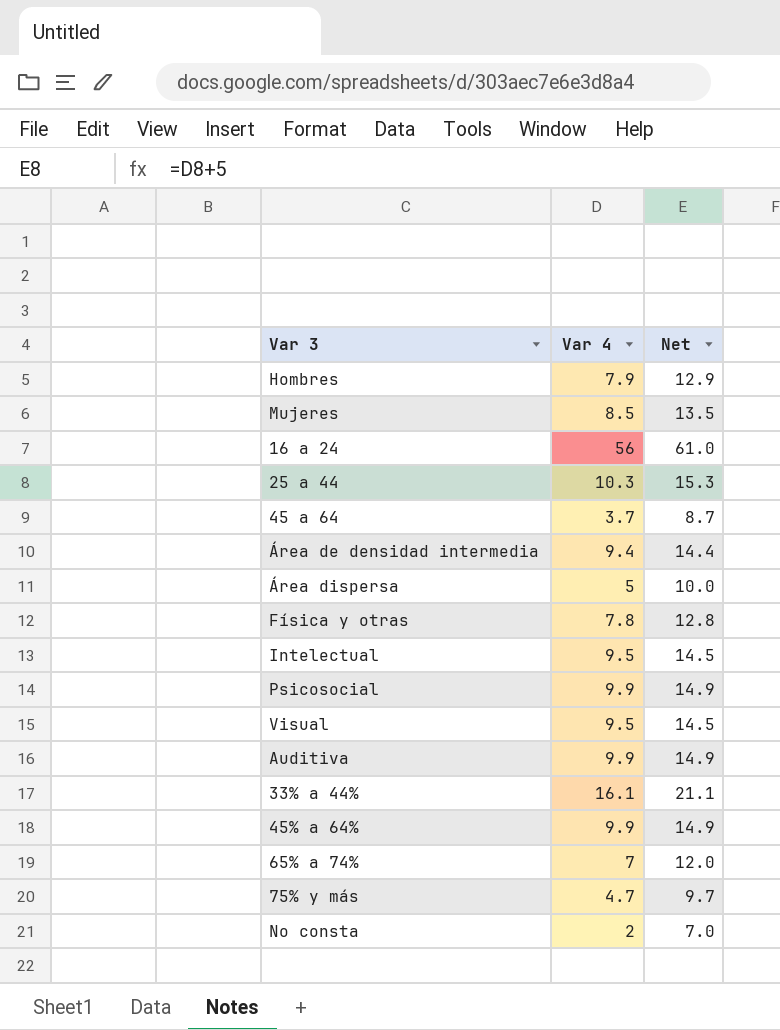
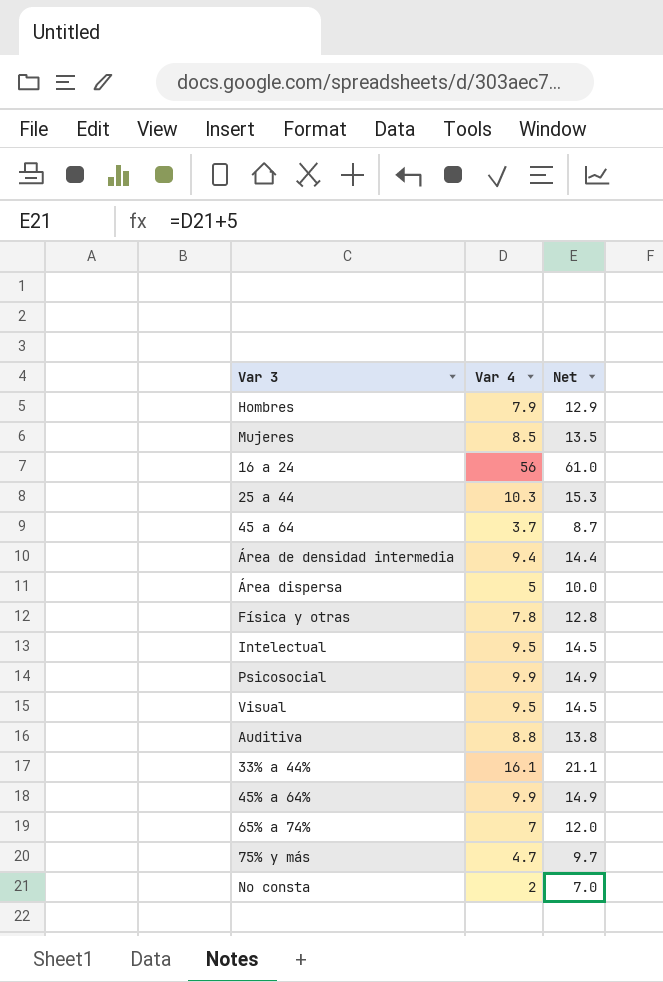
Auditiva | Var 4: 9.9 -> 8.8
Auditiva | Net: 14.9 -> 13.8

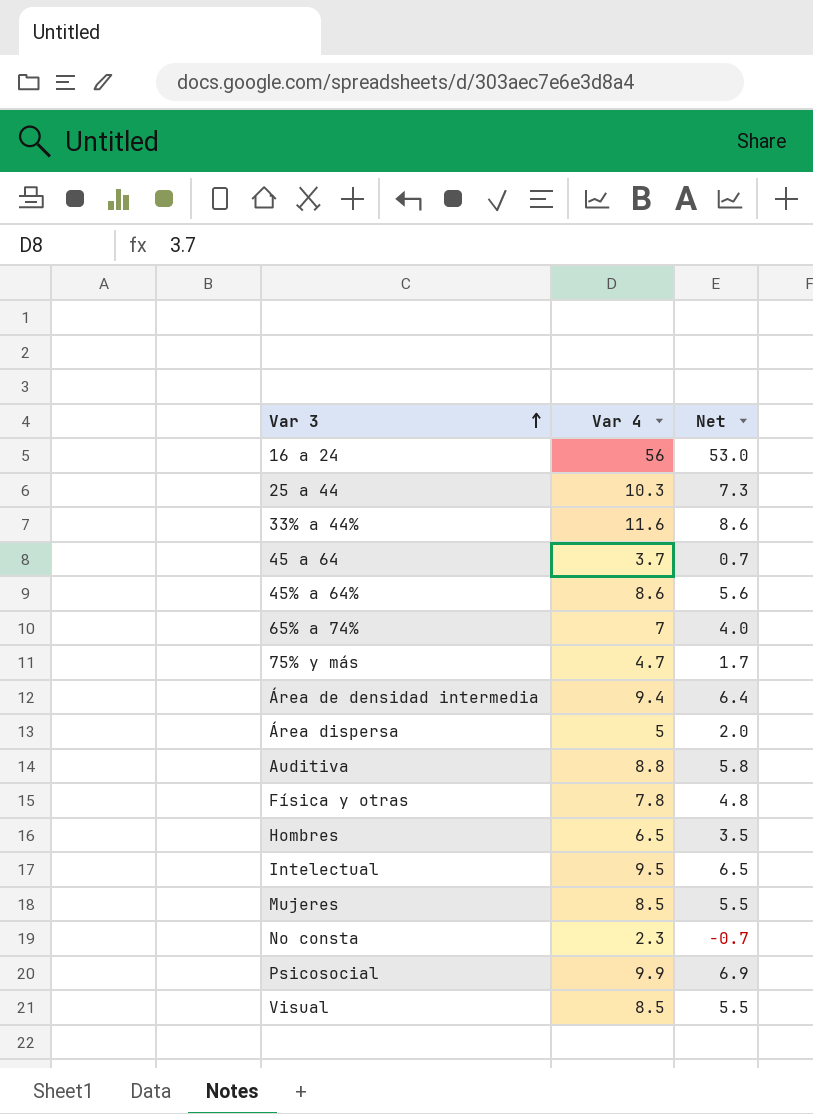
row order: none -> Var 3 ascending
column Net | formula: [Var 4] + 5 -> [Var 4] - 3
33% a 44% | Var 4: 16.1 -> 11.6
45% a 64% | Var 4: 9.9 -> 8.6
Hombres | Var 4: 7.9 -> 6.5
No consta | Var 4: 2 -> 2.3
Visual | Var 4: 9.5 -> 8.5

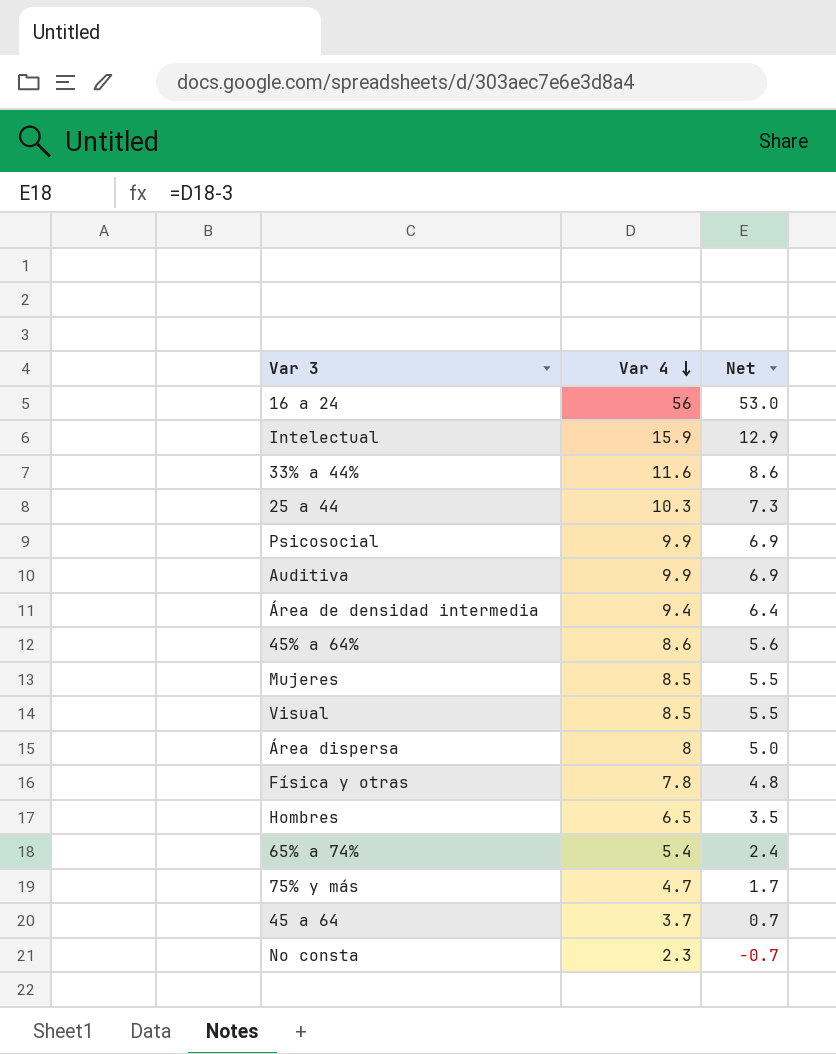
row order: Var 3 ascending -> Var 4 descending
Intelectual | Var 4: 9.5 -> 15.9
Intelectual | Net: 6.5 -> 12.9
Auditiva | Var 4: 8.8 -> 9.9
Auditiva | Net: 5.8 -> 6.9
Área dispersa | Var 4: 5 -> 8
Área dispersa | Net: 2.0 -> 5.0
65% a 74% | Var 4: 7 -> 5.4
65% a 74% | Net: 4.0 -> 2.4

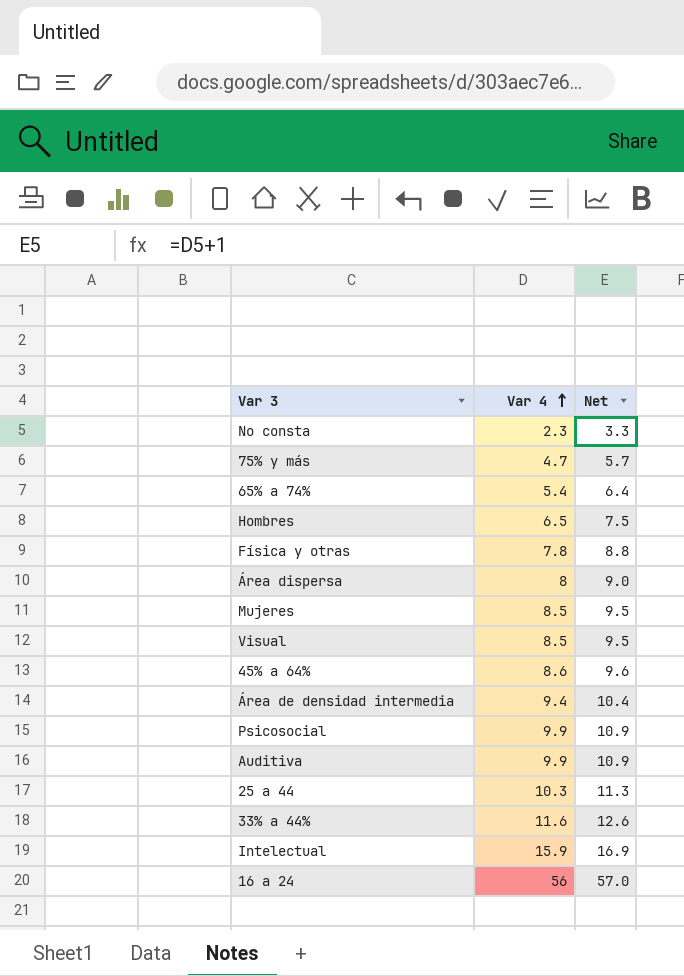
row order: Var 4 descending -> Var 4 ascending
column Net | formula: [Var 4] - 3 -> [Var 4] + 1
row 45 a 64: 3.7 | 0.7 -> none

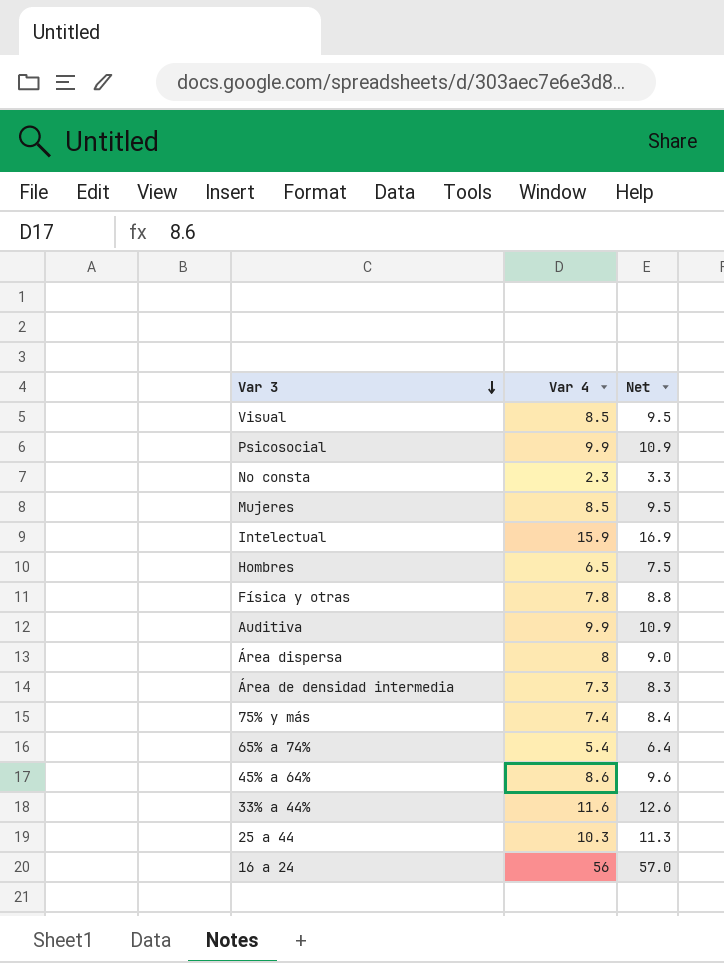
row order: Var 4 ascending -> Var 3 descending
Área de densidad intermedia | Var 4: 9.4 -> 7.3
Área de densidad intermedia | Net: 10.4 -> 8.3
75% y más | Var 4: 4.7 -> 7.4
75% y más | Net: 5.7 -> 8.4

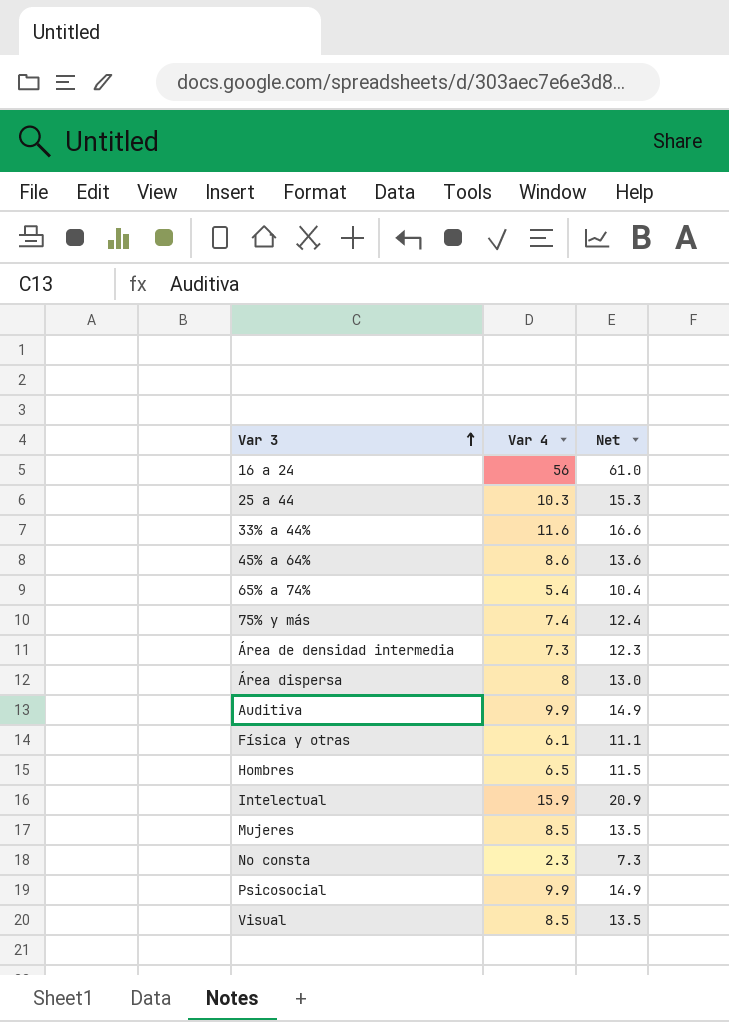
row order: Var 3 descending -> Var 3 ascending
column Net | formula: [Var 4] + 1 -> [Var 4] + 5
Física y otras | Var 4: 7.8 -> 6.1

